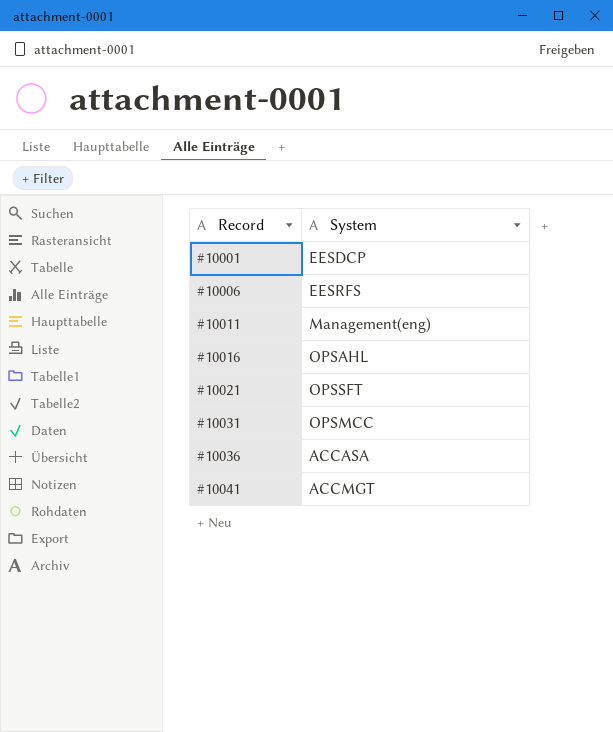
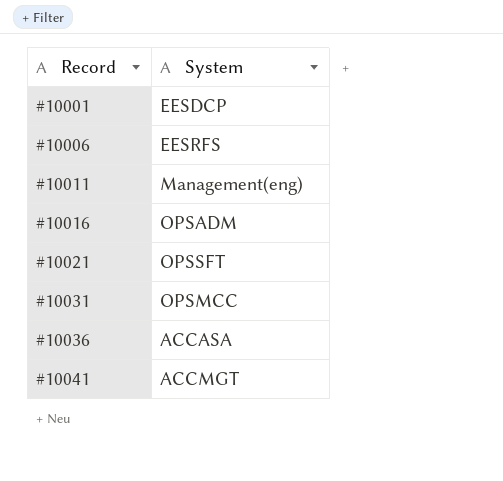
#10016 | System: OPSAHL -> OPSADM

